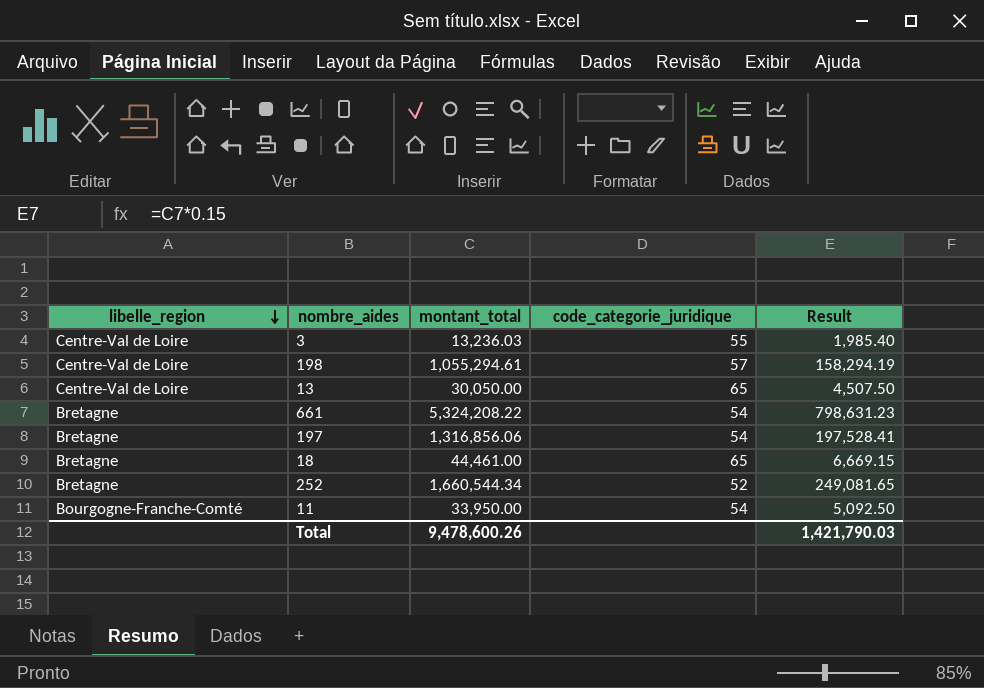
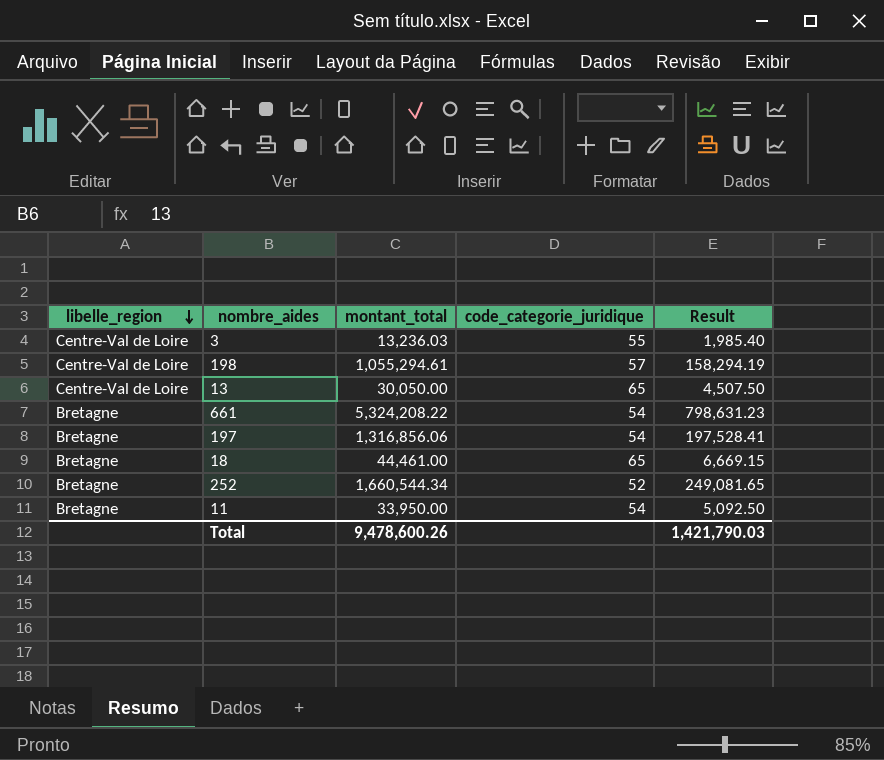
11 | libelle_region: Bourgogne-Franche-Comté -> Bretagne

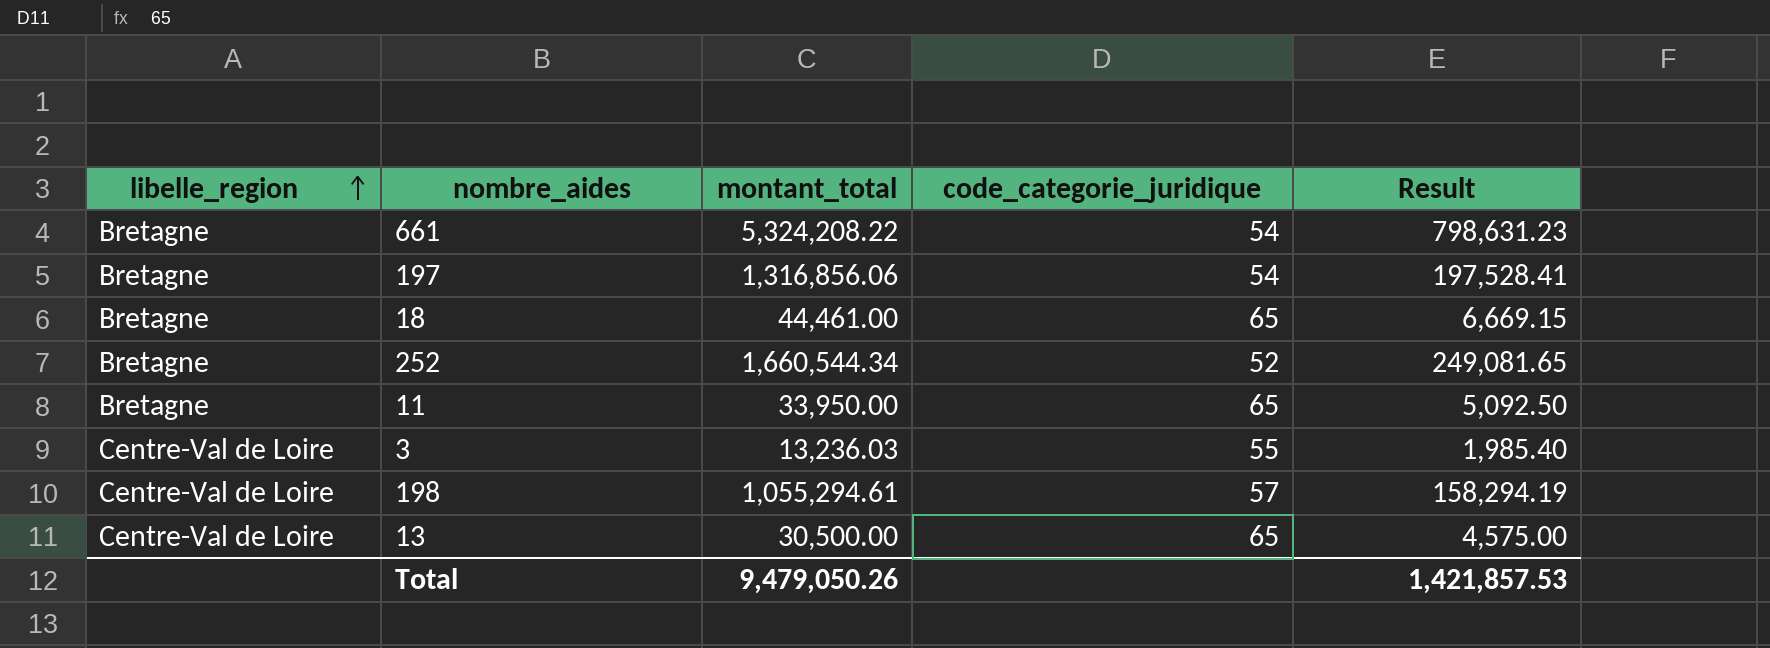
row order: libelle_region descending -> libelle_region ascending
11 | code_categorie_juridique: 54 -> 65
13 | montant_total: 30,050.00 -> 30,500.00
13 | Result: 4,507.50 -> 4,575.00
Total | montant_total: 9,478,600.26 -> 9,479,050.26
Total | Result: 1,421,790.03 -> 1,421,857.53

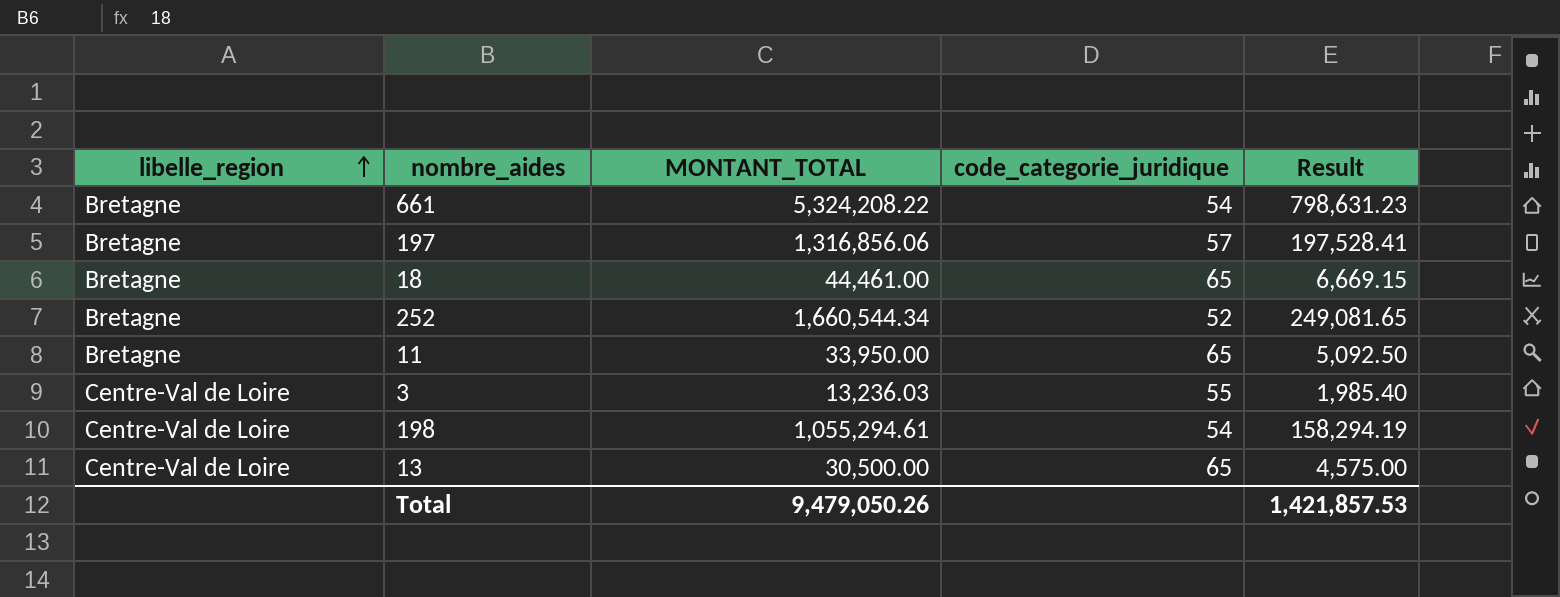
column name: montant_total -> MONTANT_TOTAL
197 | code_categorie_juridique: 54 -> 57
198 | code_categorie_juridique: 57 -> 54

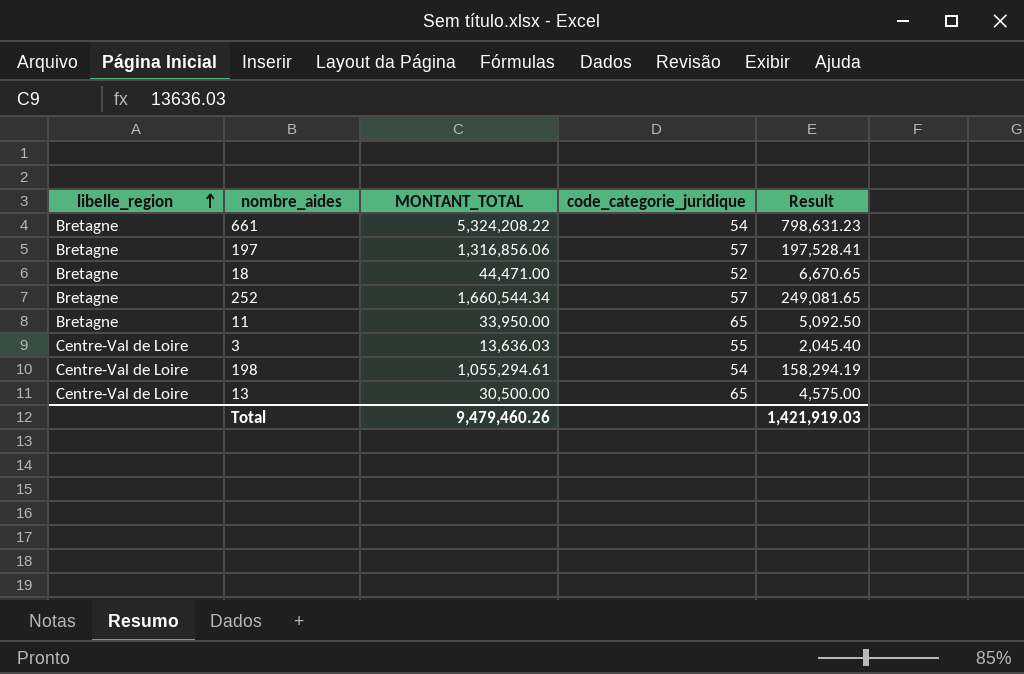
18 | MONTANT_TOTAL: 44,461.00 -> 44,471.00
18 | code_categorie_juridique: 65 -> 52
18 | Result: 6,669.15 -> 6,670.65
252 | code_categorie_juridique: 52 -> 57
3 | MONTANT_TOTAL: 13,236.03 -> 13,636.03
3 | Result: 1,985.40 -> 2,045.40
Total | MONTANT_TOTAL: 9,479,050.26 -> 9,479,460.26
Total | Result: 1,421,857.53 -> 1,421,919.03

